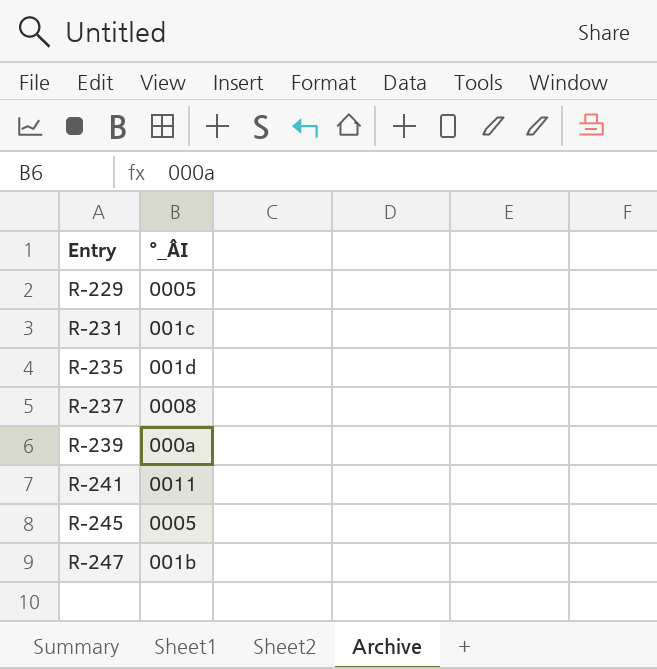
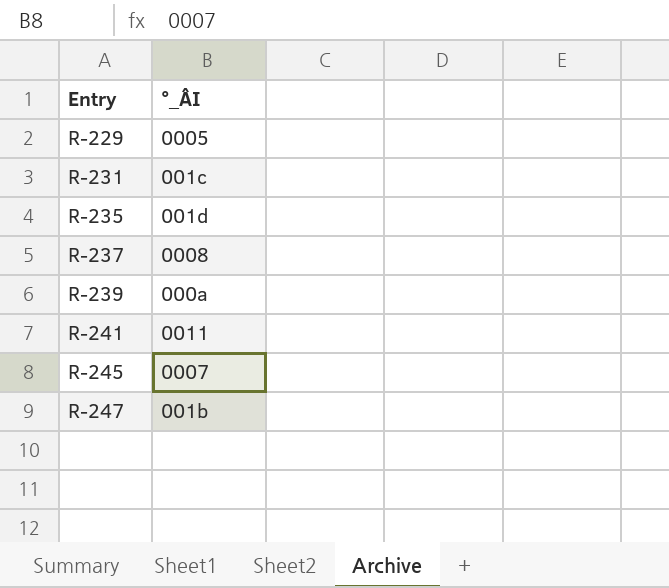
R-245 | °_ÂI: 0005 -> 0007

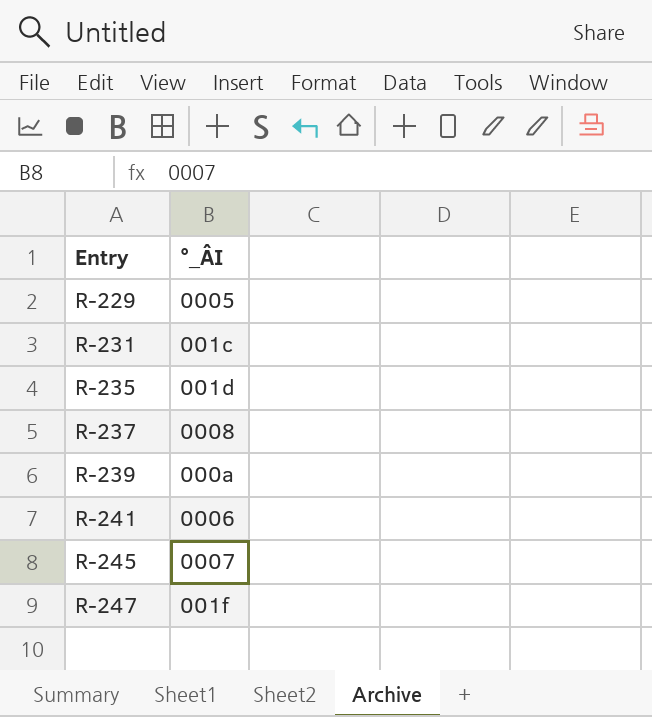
R-241 | °_ÂI: 0011 -> 0006
R-247 | °_ÂI: 001b -> 001f

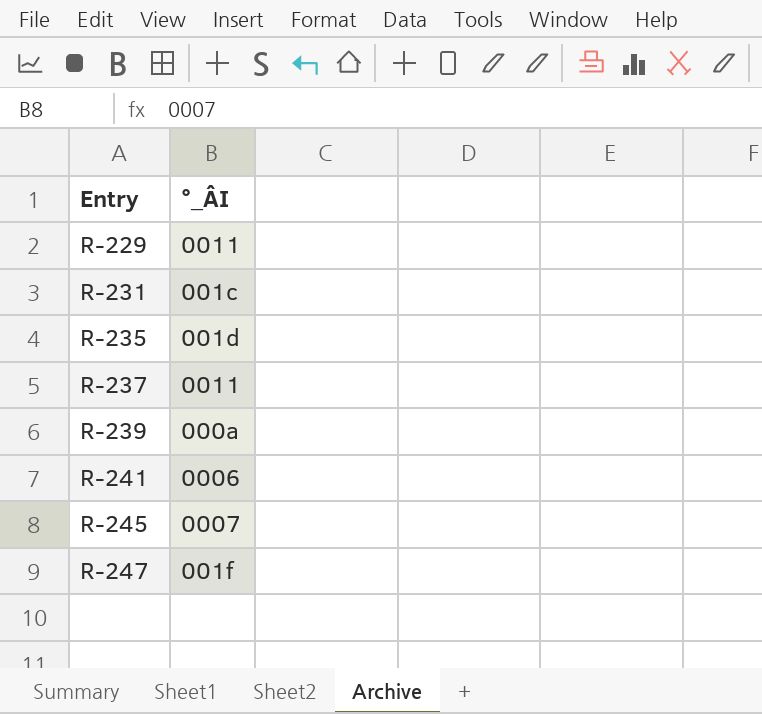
R-229 | °_ÂI: 0005 -> 0011
R-237 | °_ÂI: 0008 -> 0011

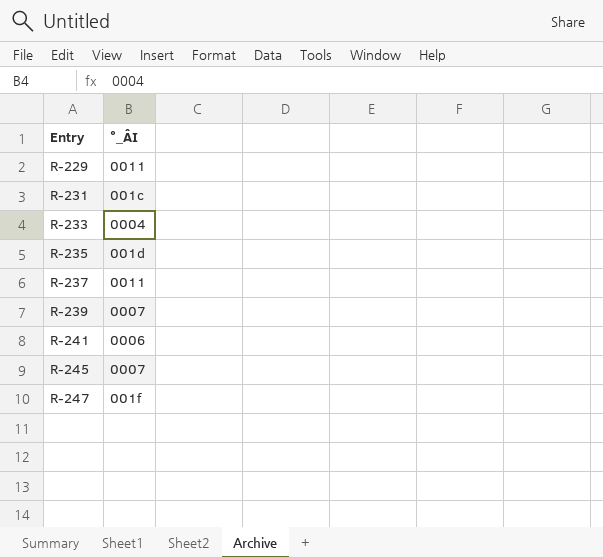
row R-233: none -> 0004
R-239 | °_ÂI: 000a -> 0007

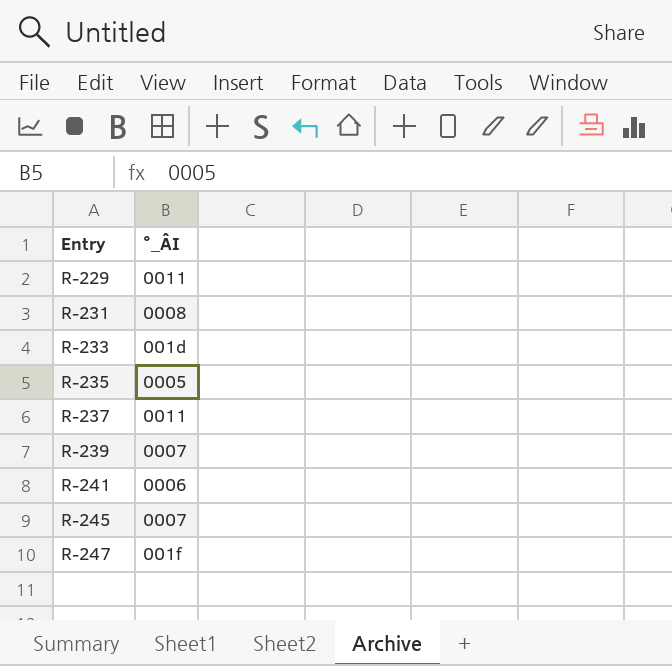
R-231 | °_ÂI: 001c -> 0008
R-233 | °_ÂI: 0004 -> 001d
R-235 | °_ÂI: 001d -> 0005

